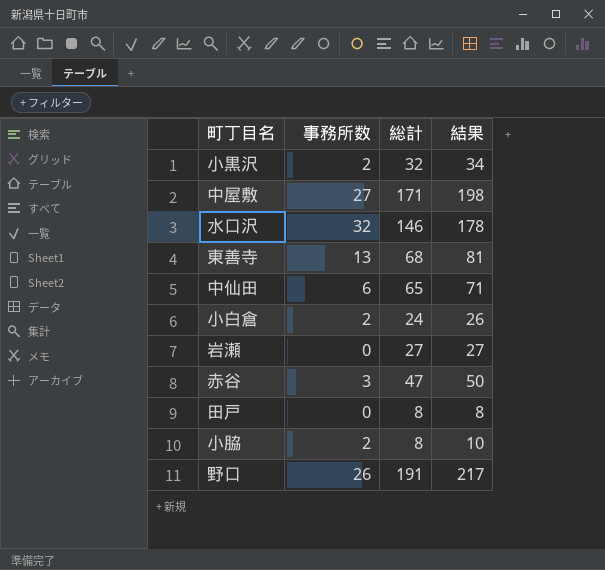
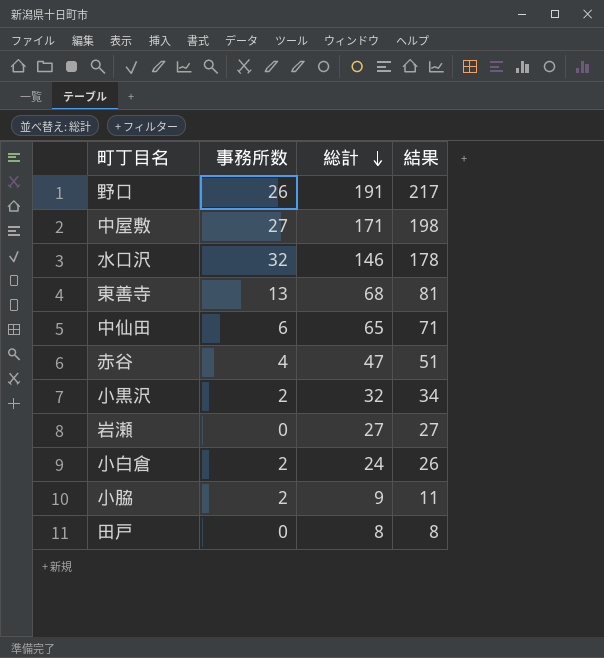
row order: none -> 総計 descending
赤谷 | 事務所数: 3 -> 4
赤谷 | 結果: 50 -> 51
小脇 | 総計: 8 -> 9
小脇 | 結果: 10 -> 11

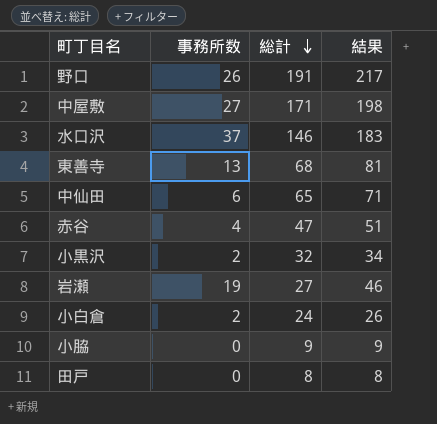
水口沢 | 事務所数: 32 -> 37
水口沢 | 結果: 178 -> 183
岩瀬 | 事務所数: 0 -> 19
岩瀬 | 結果: 27 -> 46
小脇 | 事務所数: 2 -> 0
小脇 | 結果: 11 -> 9

